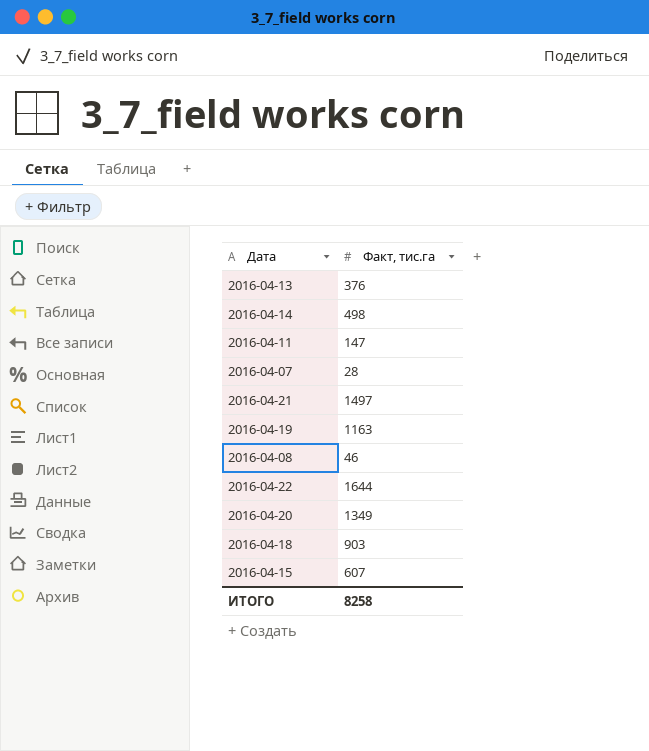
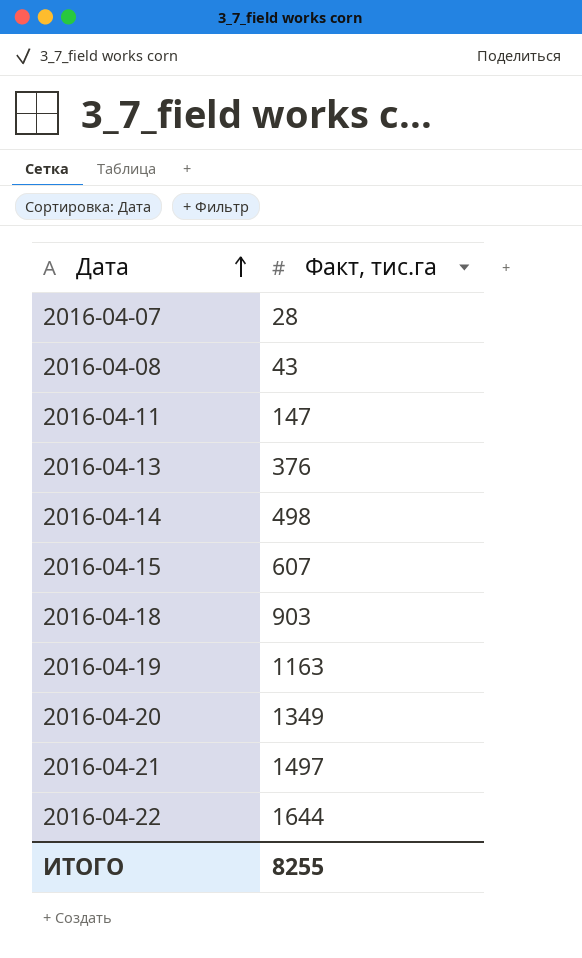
row order: none -> Дата ascending
2016-04-08 | Факт, тис.га: 46 -> 43
ИТОГО | Факт, тис.га: 8258 -> 8255

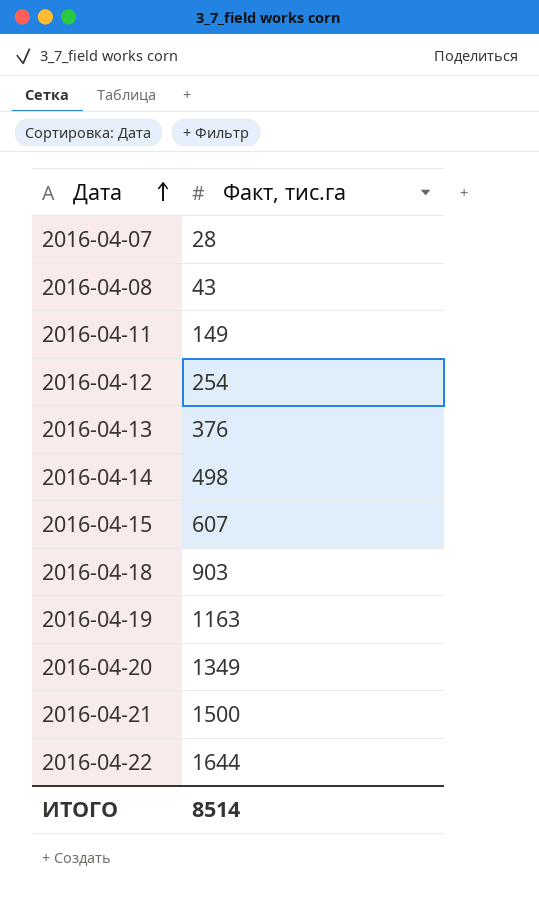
2016-04-11 | Факт, тис.га: 147 -> 149
row 2016-04-12: none -> 254
2016-04-21 | Факт, тис.га: 1497 -> 1500
ИТОГО | Факт, тис.га: 8255 -> 8514

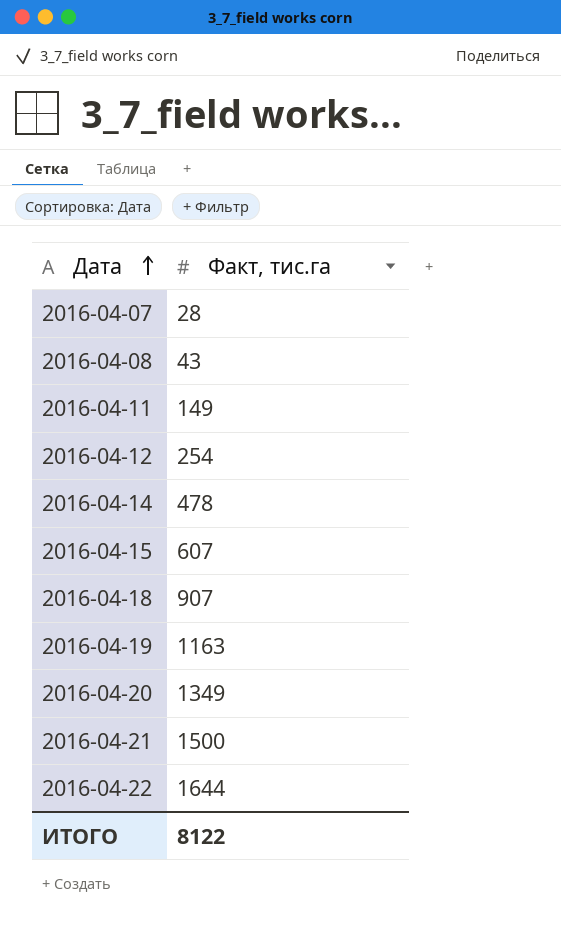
row 2016-04-13: 376 -> none
2016-04-14 | Факт, тис.га: 498 -> 478
2016-04-18 | Факт, тис.га: 903 -> 907
ИТОГО | Факт, тис.га: 8514 -> 8122

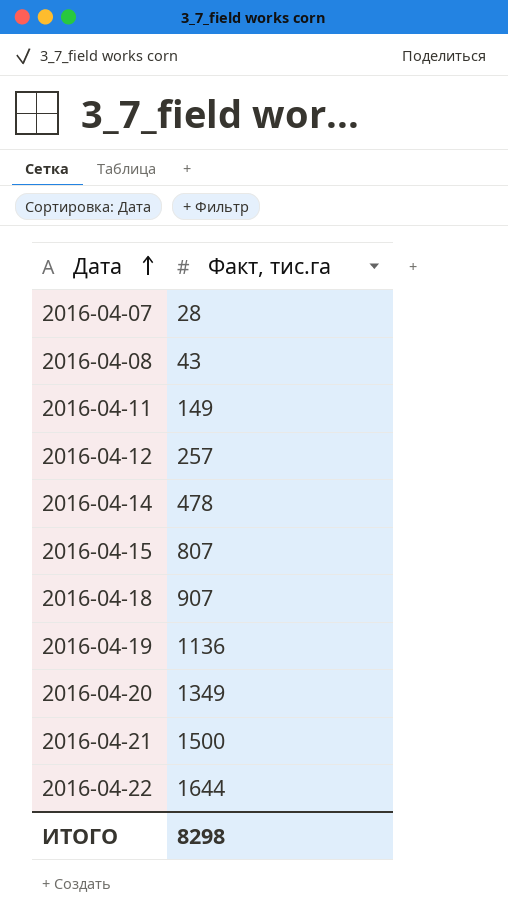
2016-04-12 | Факт, тис.га: 254 -> 257
2016-04-15 | Факт, тис.га: 607 -> 807
2016-04-19 | Факт, тис.га: 1163 -> 1136
ИТОГО | Факт, тис.га: 8122 -> 8298

